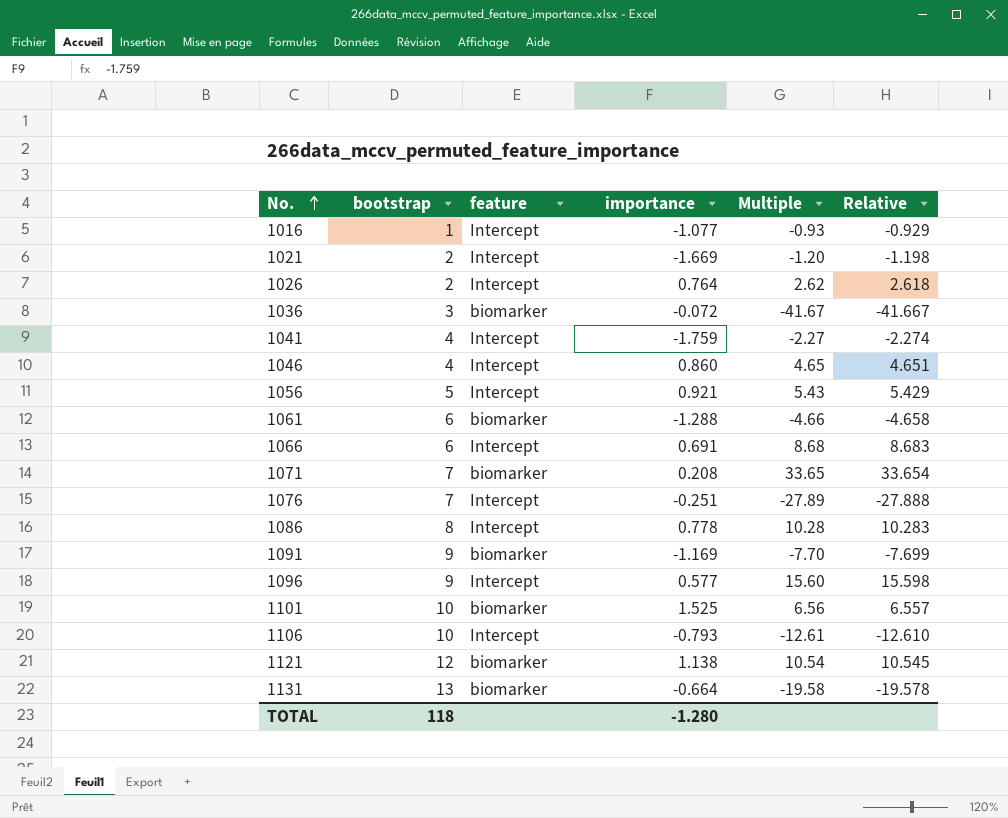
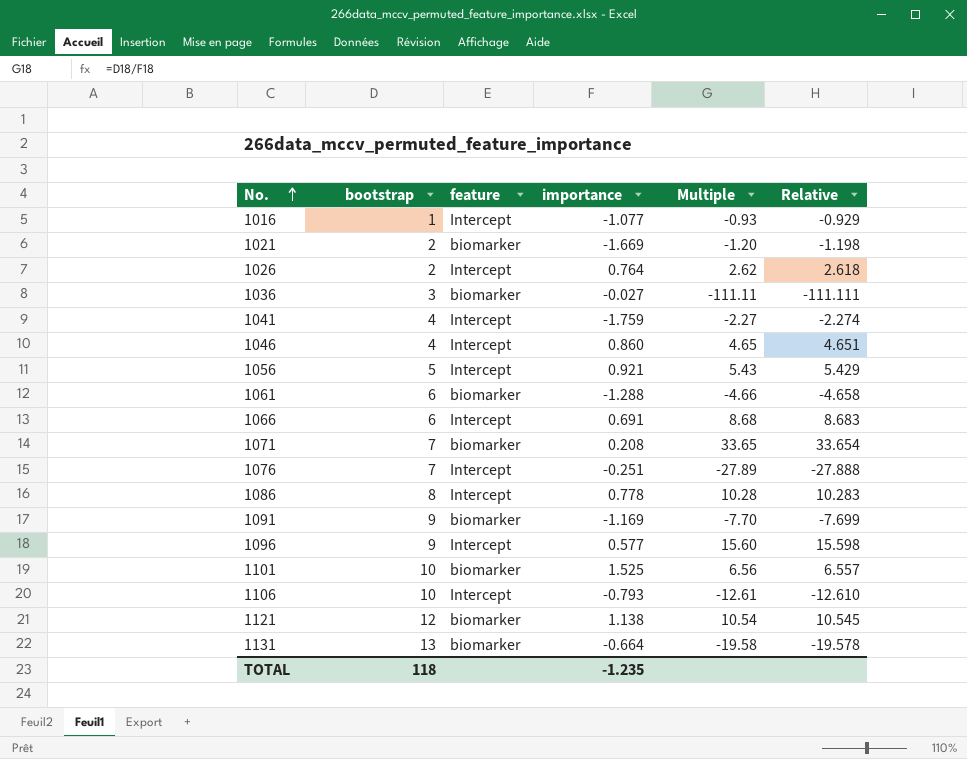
1021 | feature: Intercept -> biomarker
1036 | importance: -0.072 -> -0.027
1036 | Multiple: -41.67 -> -111.11
1036 | Relative: -41.667 -> -111.111
TOTAL | importance: -1.280 -> -1.235

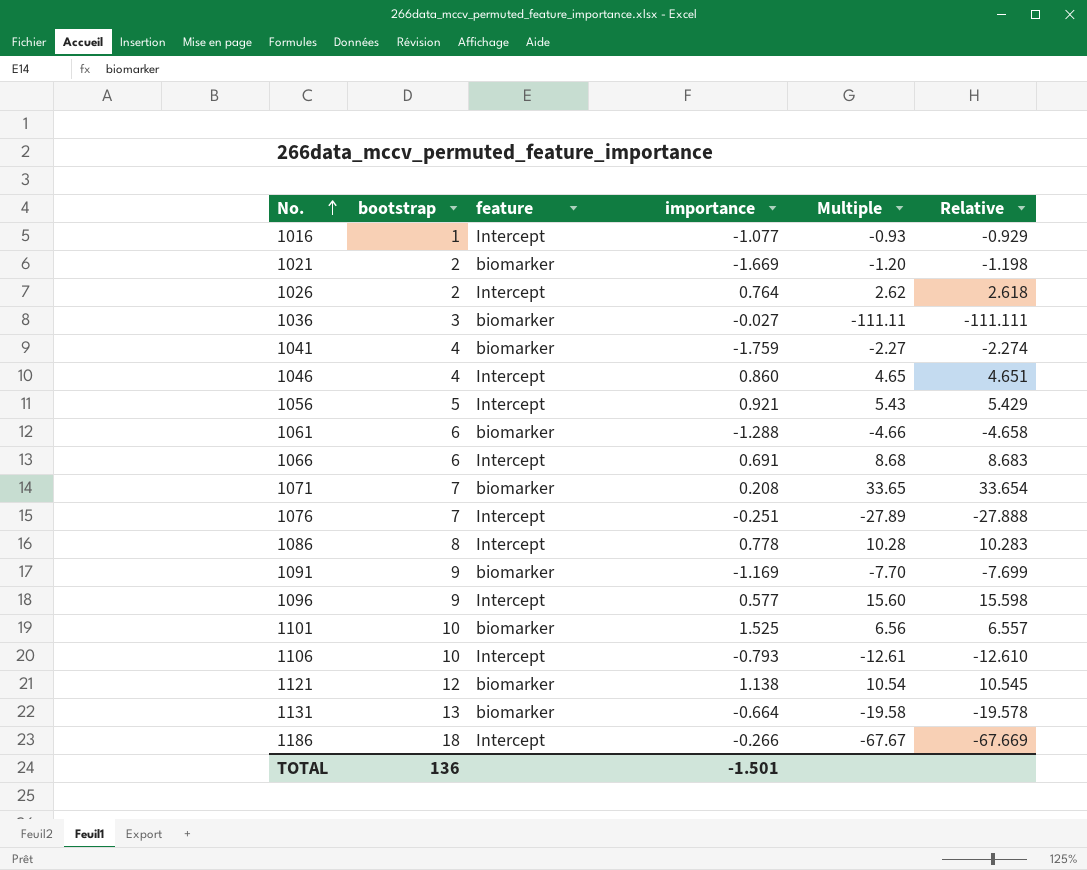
1041 | feature: Intercept -> biomarker
row 1186: none -> 18 | Intercept | -0.266 | -67.67 | -67.669
TOTAL | bootstrap: 118 -> 136
TOTAL | importance: -1.235 -> -1.501

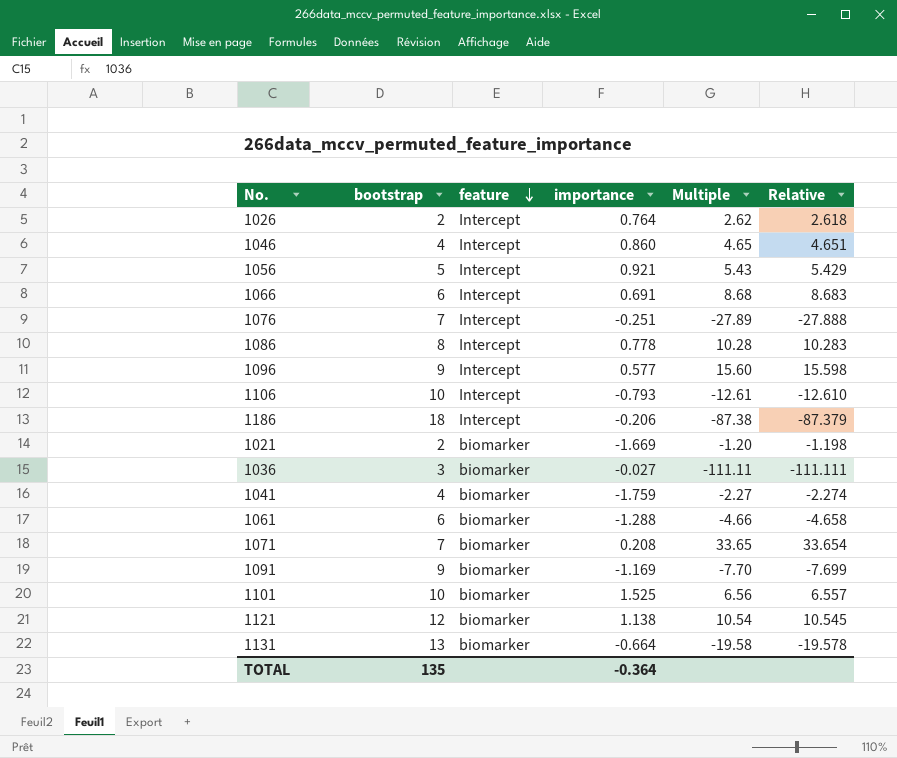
row order: No. ascending -> feature descending
row 1016: 1 | Intercept | -1.077 | -0.93 | -0.929 -> none
1186 | importance: -0.266 -> -0.206
1186 | Multiple: -67.67 -> -87.38
1186 | Relative: -67.669 -> -87.379
TOTAL | bootstrap: 136 -> 135
TOTAL | importance: -1.501 -> -0.364

